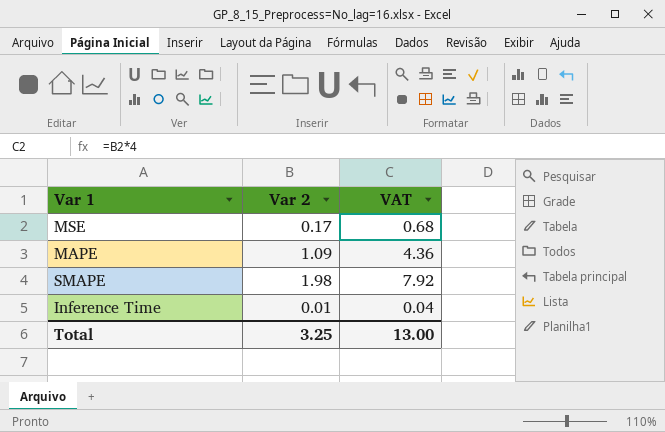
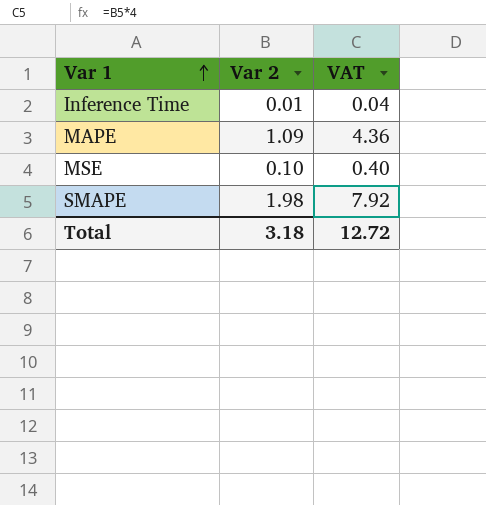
row order: none -> Var 1 ascending
MSE | Var 2: 0.17 -> 0.10
MSE | VAT: 0.68 -> 0.40
Total | Var 2: 3.25 -> 3.18
Total | VAT: 13.00 -> 12.72

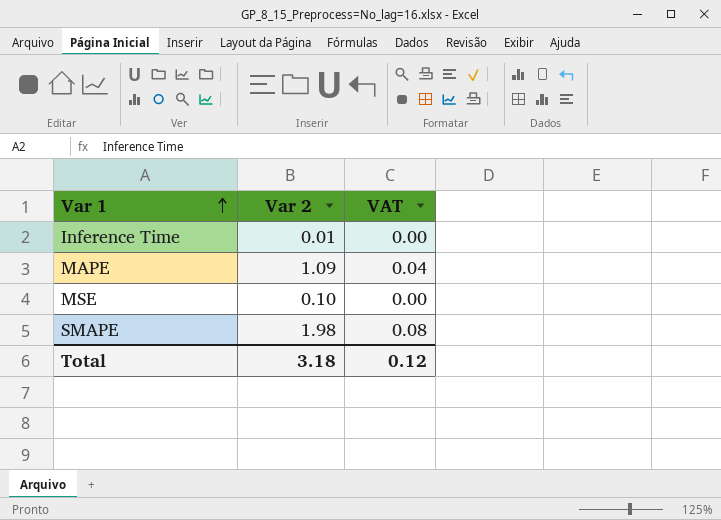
column VAT | formula: [Var 2] * 4 -> [Var 2] * 0.04
Total | VAT: 12.72 -> 0.12

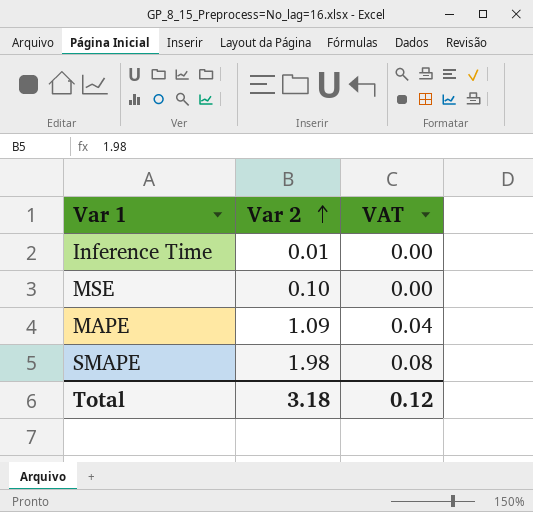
row order: Var 1 ascending -> Var 2 ascending

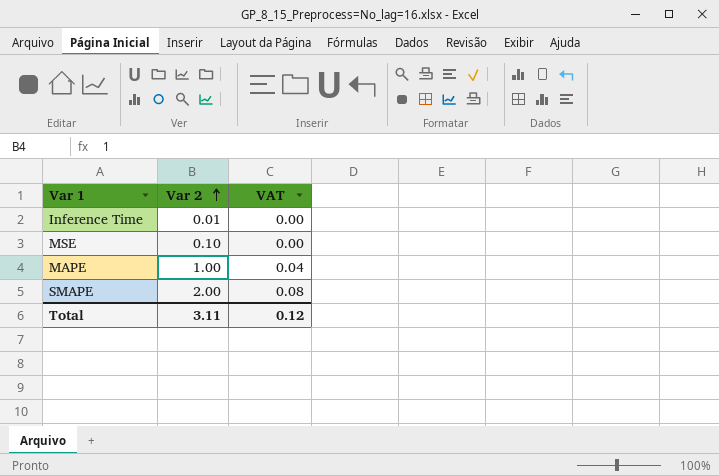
MAPE | Var 2: 1.09 -> 1.00
SMAPE | Var 2: 1.98 -> 2.00
Total | Var 2: 3.18 -> 3.11

